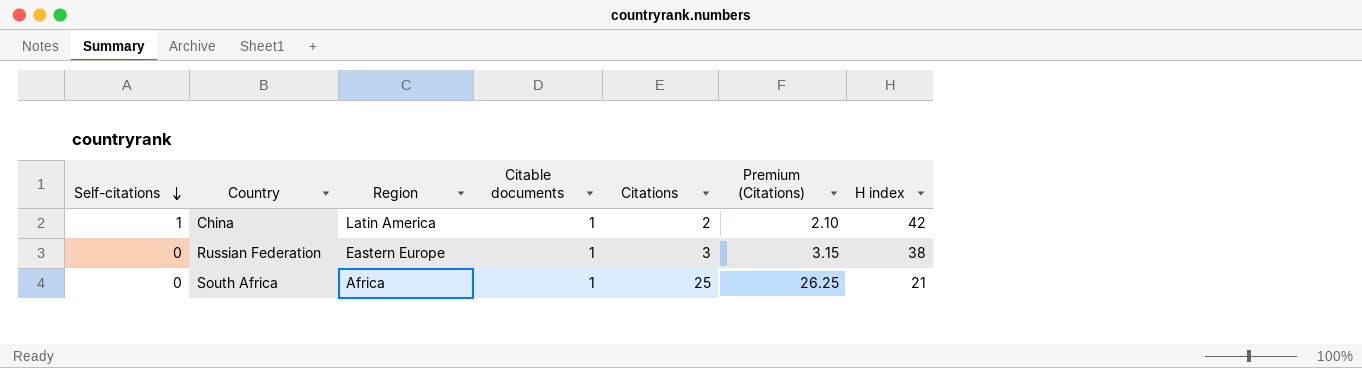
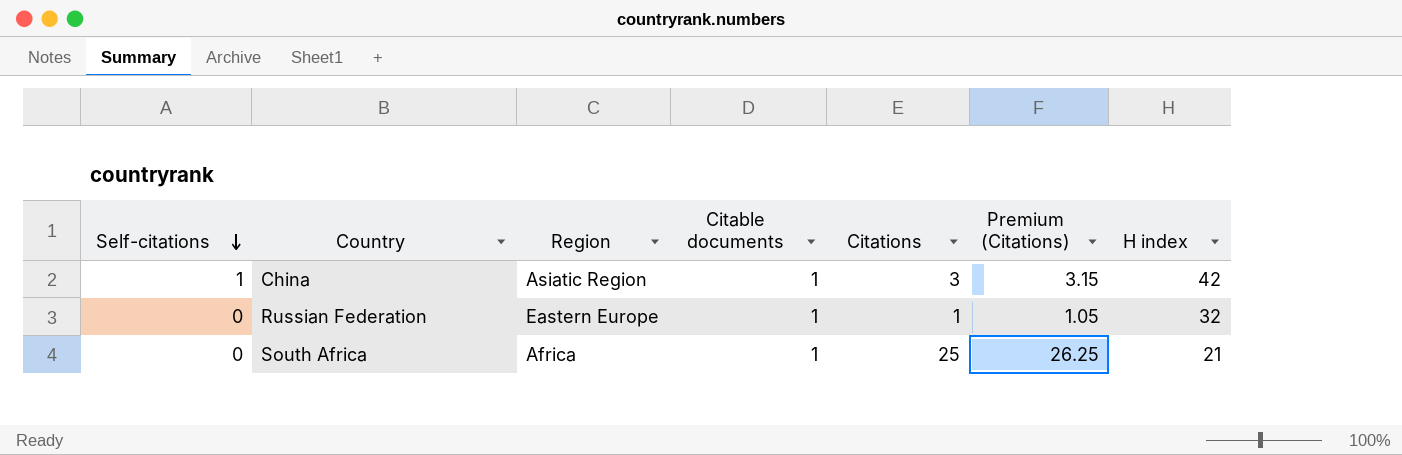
China | Region: Latin America -> Asiatic Region
China | Citations: 2 -> 3
China | Premium (Citations): 2.10 -> 3.15
Russian Federation | Citations: 3 -> 1
Russian Federation | Premium (Citations): 3.15 -> 1.05
Russian Federation | H index: 38 -> 32

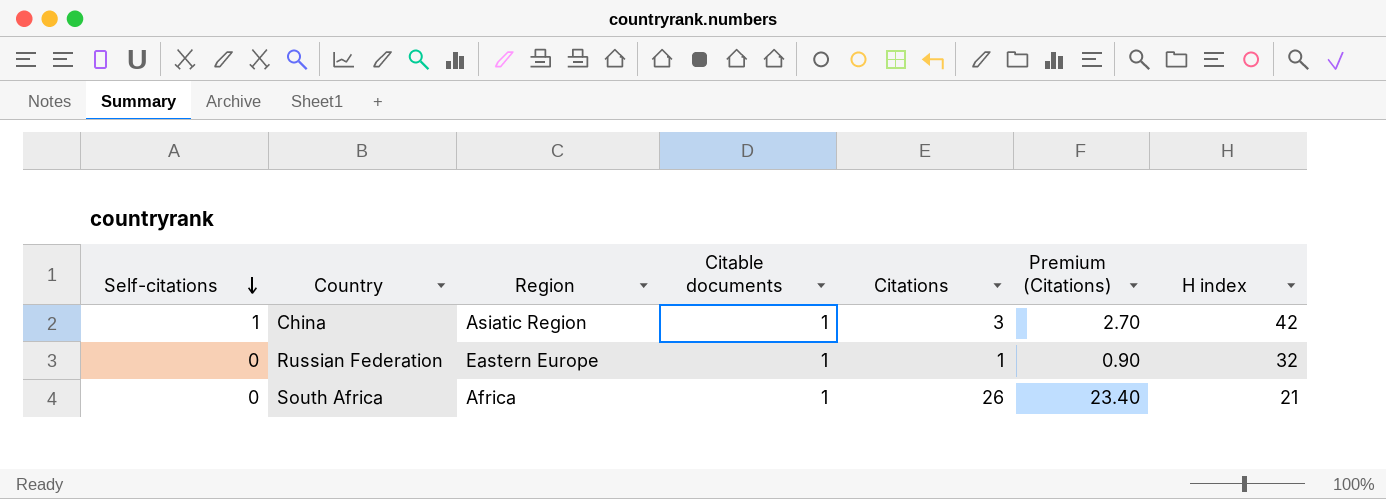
column Premium (Citations) | formula: [Citations] * 1.05 -> [Citations] * 0.9
South Africa | Citations: 25 -> 26

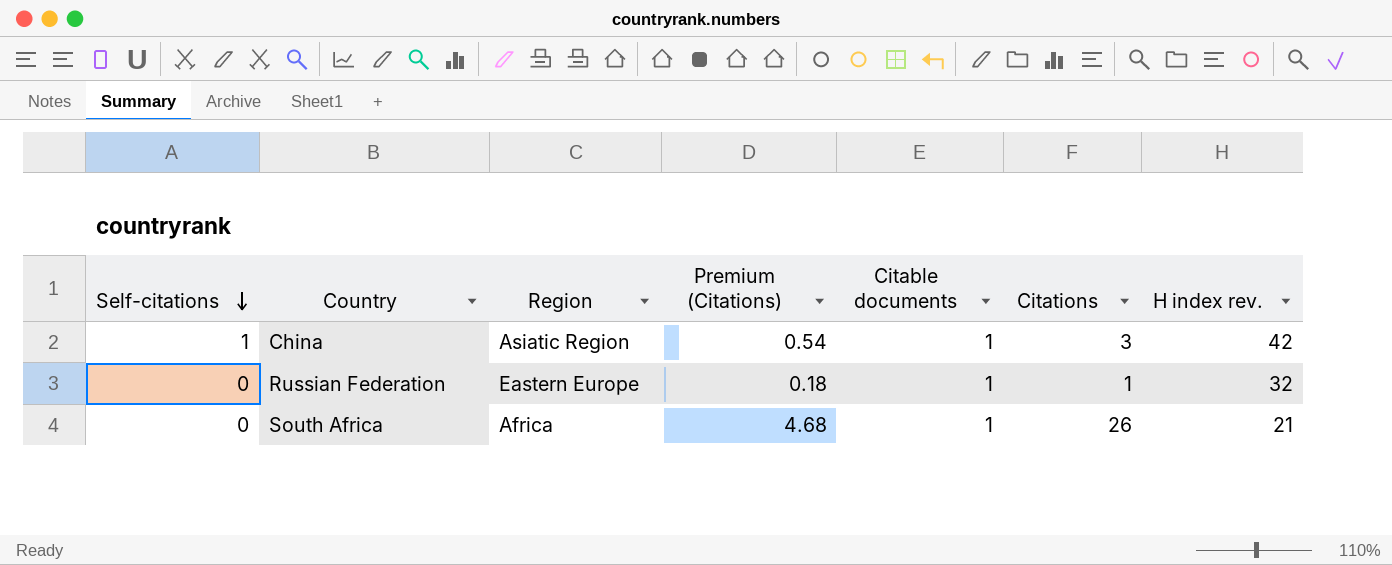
column Premium (Citations) | formula: [Citations] * 0.9 -> [Citations] * 0.18
column Premium (Citations) | position: 6 -> 4
column name: H index -> H index rev.

